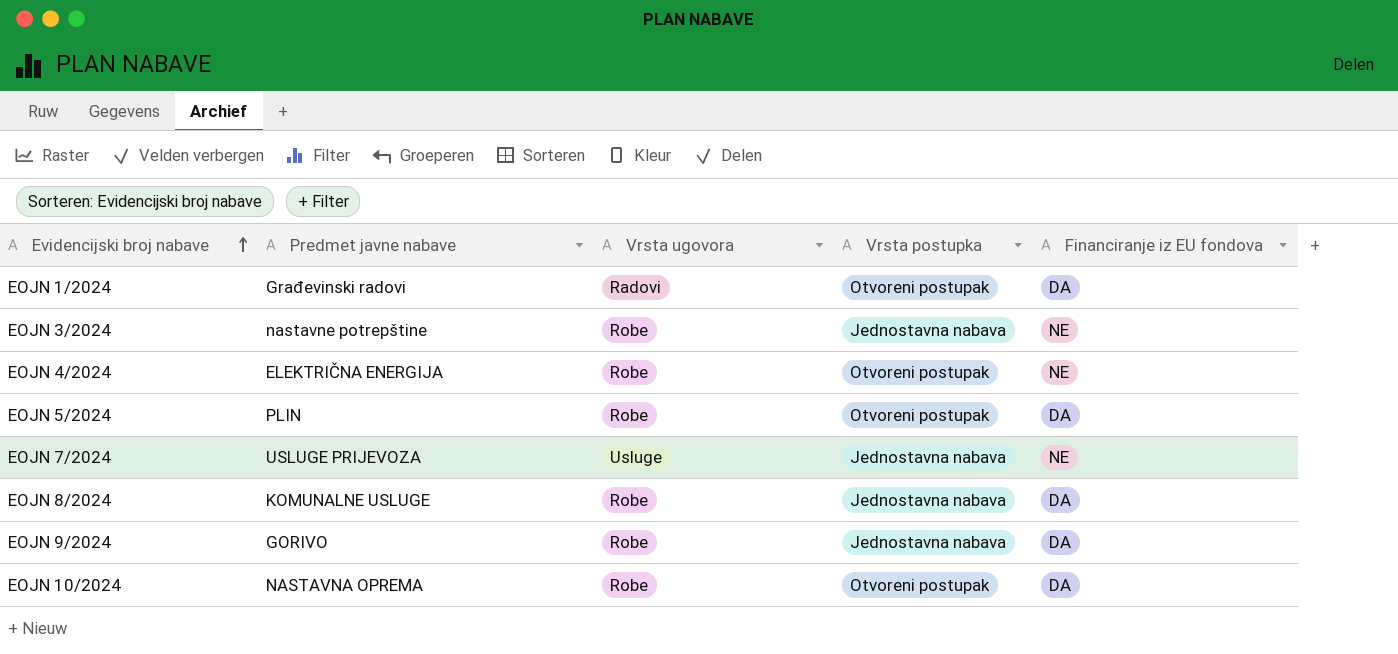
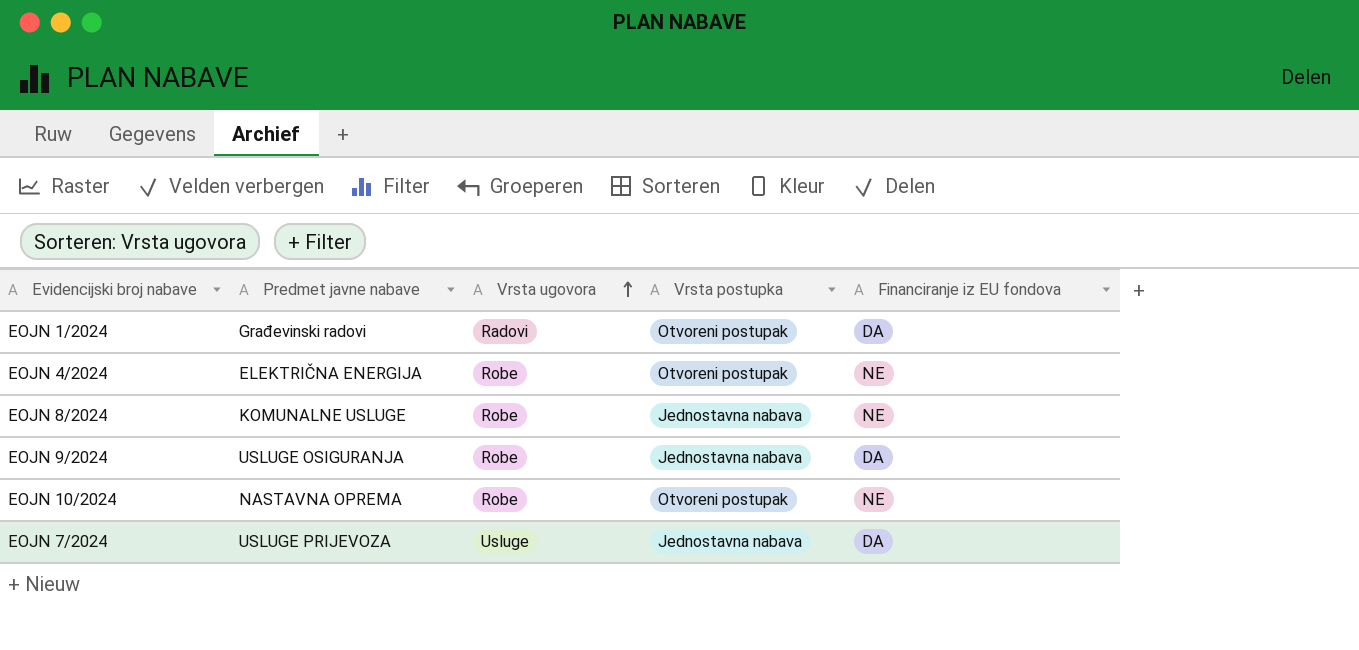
row order: Evidencijski broj nabave ascending -> Vrsta ugovora ascending
row EOJN 3/2024: nastavne potrepštine | Robe | Jednostavna nabava | NE -> none
row EOJN 5/2024: PLIN | Robe | Otvoreni postupak | DA -> none
EOJN 8/2024 | Financiranje iz EU fondova: DA -> NE
EOJN 9/2024 | Predmet javne nabave: GORIVO -> USLUGE OSIGURANJA
EOJN 10/2024 | Financiranje iz EU fondova: DA -> NE
EOJN 7/2024 | Financiranje iz EU fondova: NE -> DA

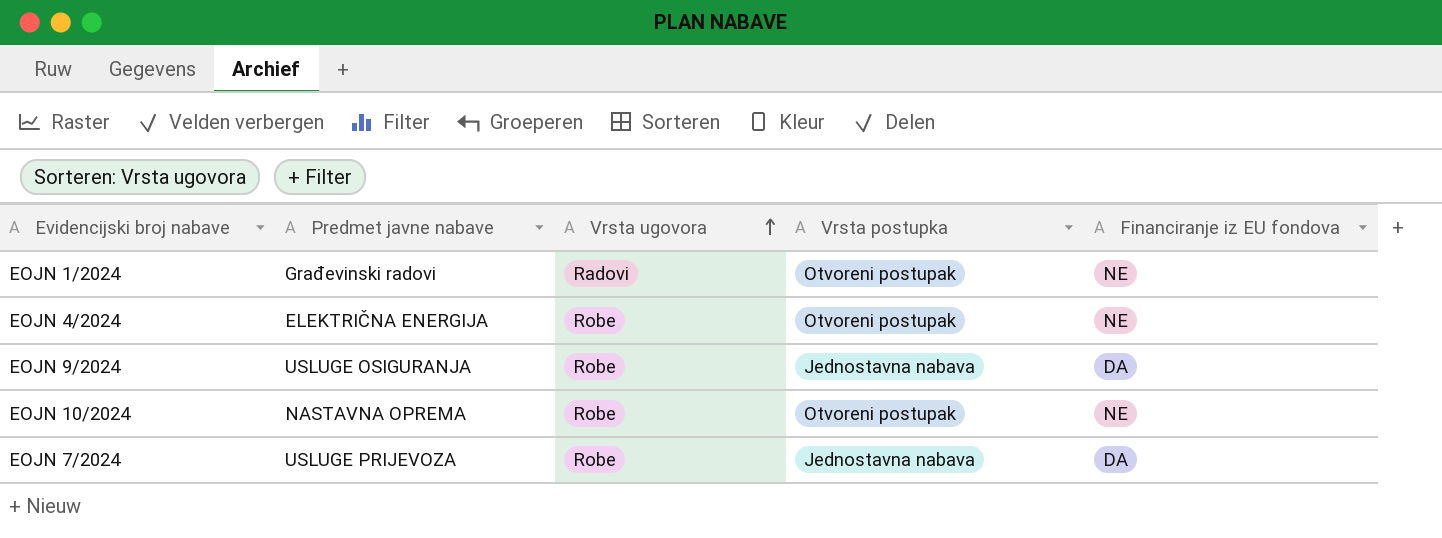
row EOJN 8/2024: KOMUNALNE USLUGE | Robe | Jednostavna nabava | NE -> none
EOJN 1/2024 | Financiranje iz EU fondova: DA -> NE
EOJN 7/2024 | Vrsta ugovora: Usluge -> Robe

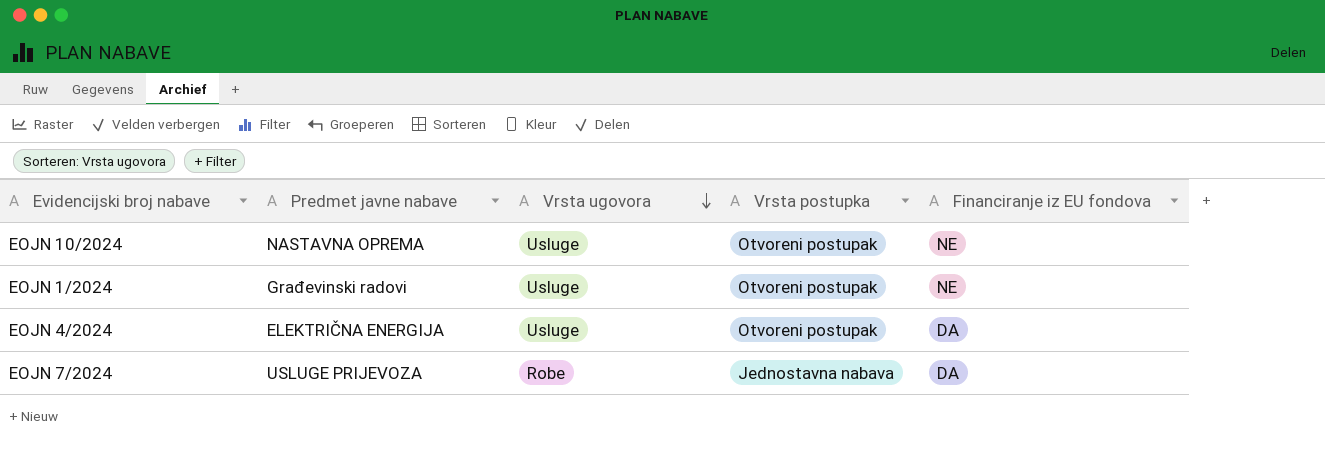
row order: Vrsta ugovora ascending -> Vrsta ugovora descending
row EOJN 9/2024: USLUGE OSIGURANJA | Robe | Jednostavna nabava | DA -> none
EOJN 10/2024 | Vrsta ugovora: Robe -> Usluge
EOJN 1/2024 | Vrsta ugovora: Radovi -> Usluge
EOJN 4/2024 | Vrsta ugovora: Robe -> Usluge
EOJN 4/2024 | Financiranje iz EU fondova: NE -> DA

